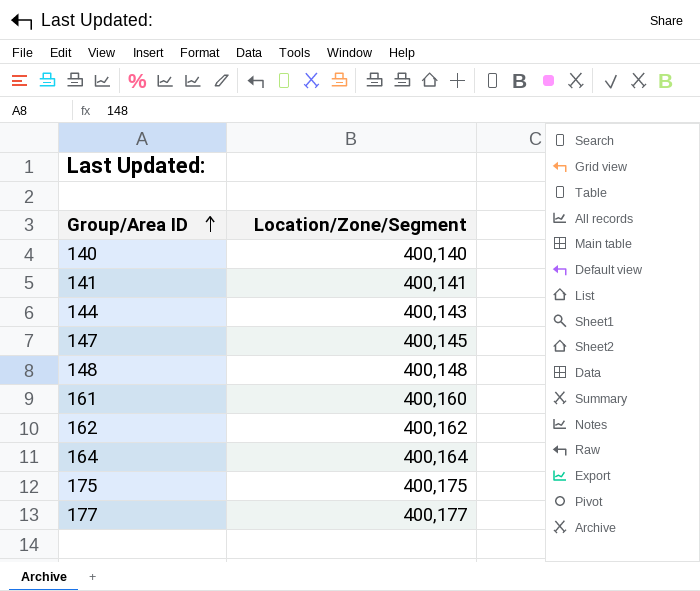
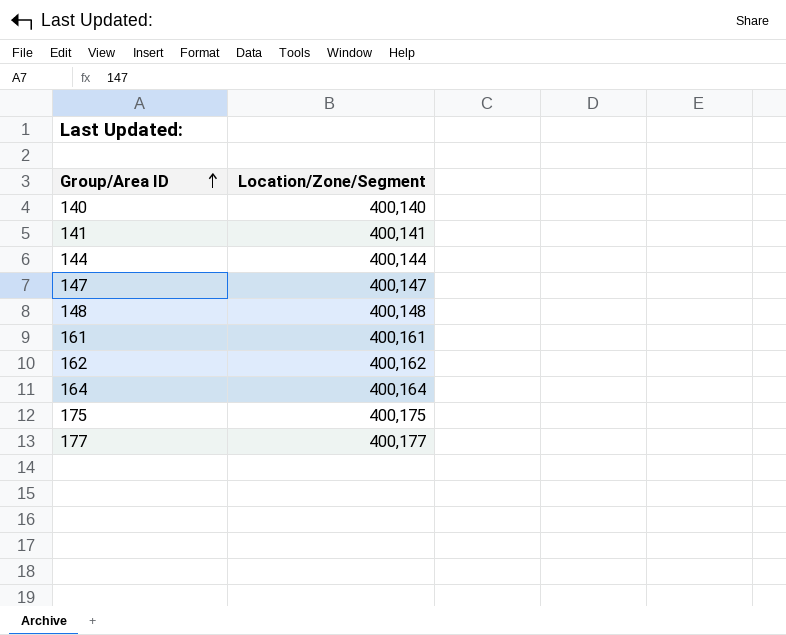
144 | Location/Zone/Segment: 400,143 -> 400,144
147 | Location/Zone/Segment: 400,145 -> 400,147
161 | Location/Zone/Segment: 400,160 -> 400,161

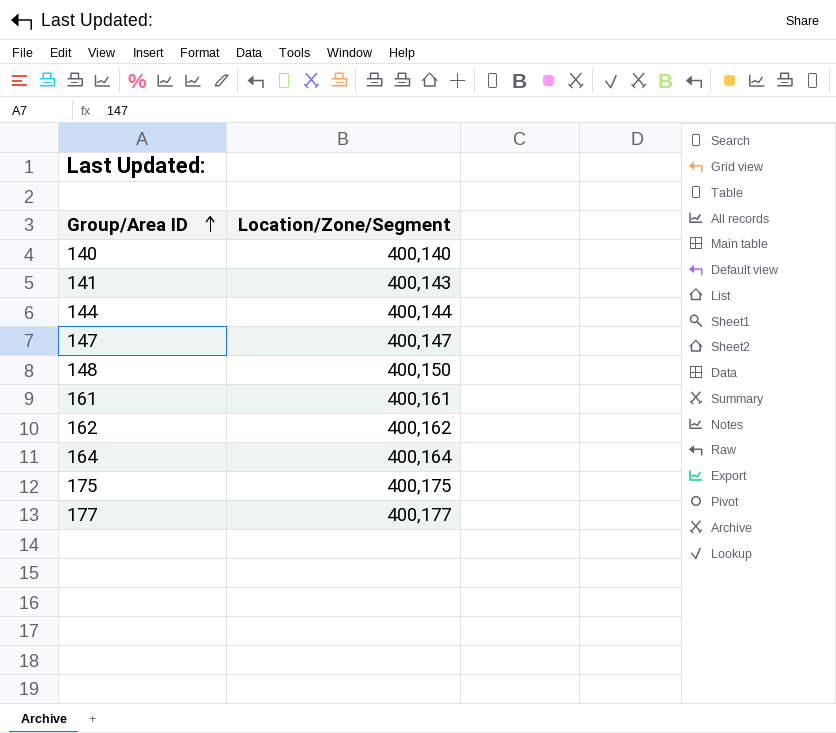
141 | Location/Zone/Segment: 400,141 -> 400,143
148 | Location/Zone/Segment: 400,148 -> 400,150

